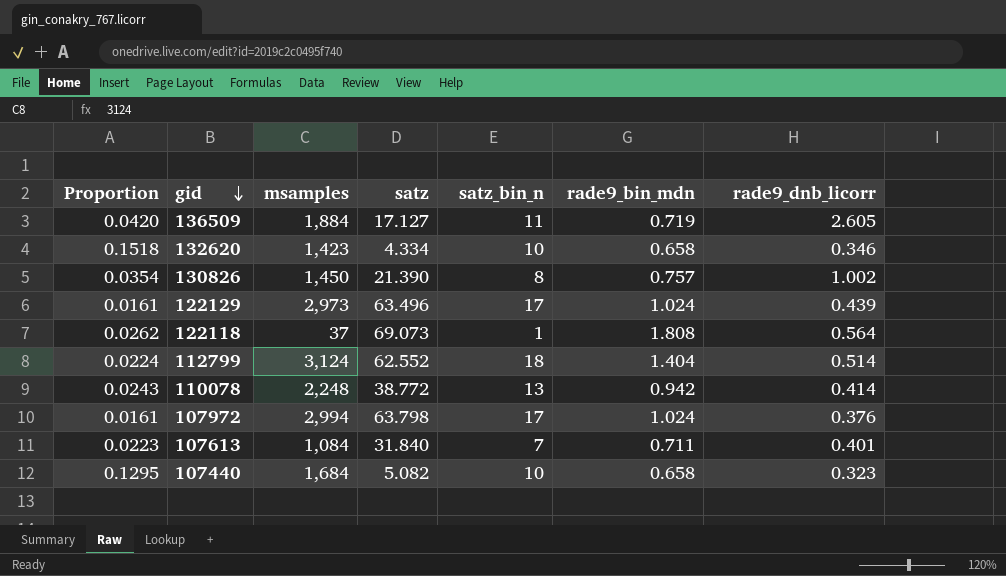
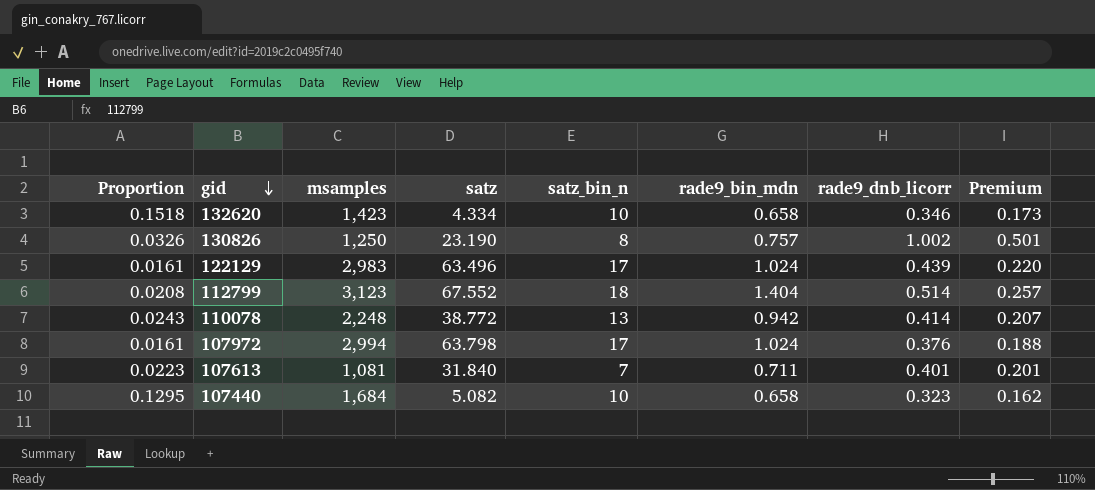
column Premium | formula: none -> [rade9_dnb_licorr] * 0.5
row 136509: 0.0420 | 1,884 | 17.127 | 11 | 0.719 | 2.605 -> none
row 122118: 0.0262 | 37 | 69.073 | 1 | 1.808 | 0.564 -> none
130826 | Proportion: 0.0354 -> 0.0326
130826 | msamples: 1,450 -> 1,250
130826 | satz: 21.390 -> 23.190
122129 | msamples: 2,973 -> 2,983
112799 | Proportion: 0.0224 -> 0.0208
112799 | msamples: 3,124 -> 3,123
112799 | satz: 62.552 -> 67.552
107613 | msamples: 1,084 -> 1,081

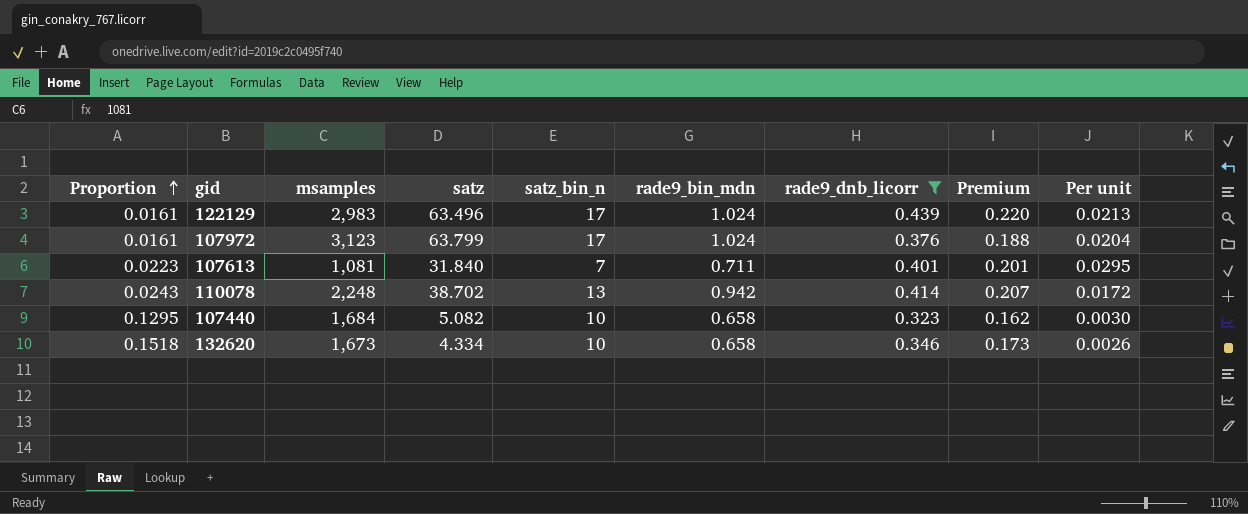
filter: none -> rade9_dnb_licorr <= 0.439
row order: gid descending -> Proportion ascending
column Per unit | formula: none -> [satz] / [msamples]
107972 | msamples: 2,994 -> 3,123
107972 | satz: 63.798 -> 63.799
110078 | satz: 38.772 -> 38.702
132620 | msamples: 1,423 -> 1,673

